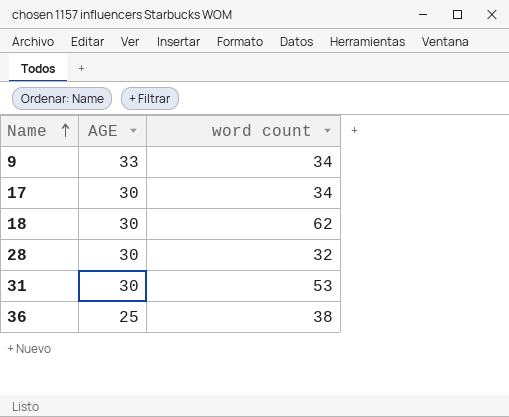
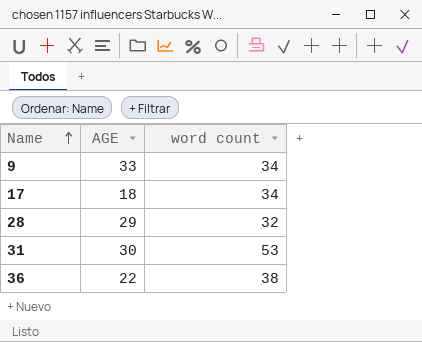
row 18: 30 | 62 -> none
17 | AGE: 30 -> 18
28 | AGE: 30 -> 29
36 | AGE: 25 -> 22

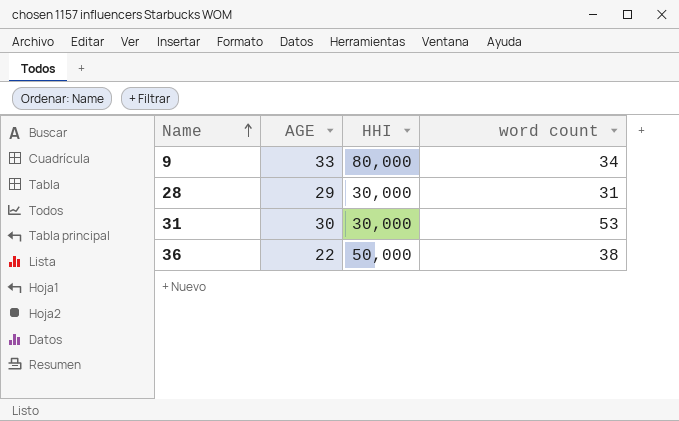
column HHI | position: none -> 3
row 17: 18 | 34 -> none
28 | word count: 32 -> 31

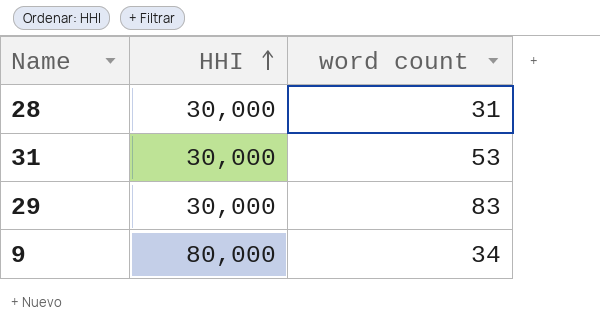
row order: Name ascending -> HHI ascending
column AGE | position: 2 -> none
row 36: 22 | 50,000 | 38 -> none
row 29: none -> 30,000 | 83

